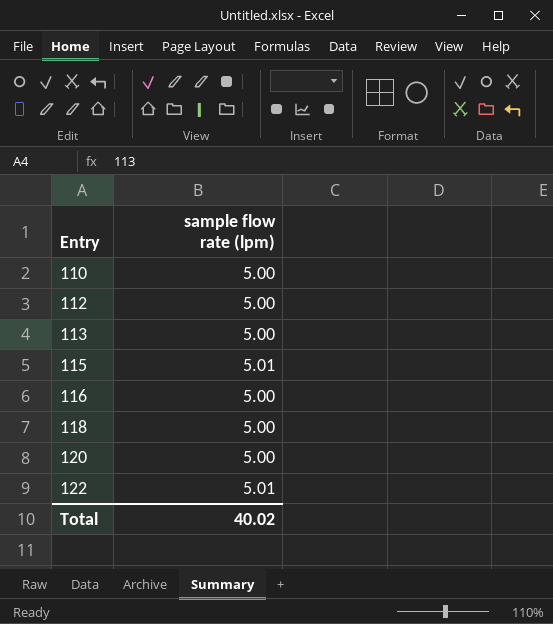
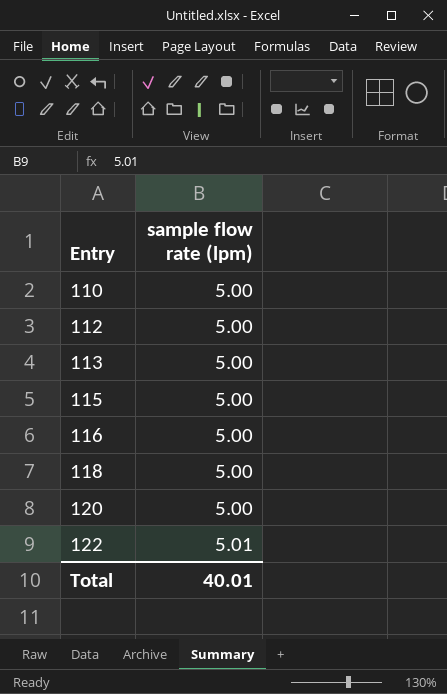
115 | sample flow rate (lpm): 5.01 -> 5.00
Total | sample flow rate (lpm): 40.02 -> 40.01

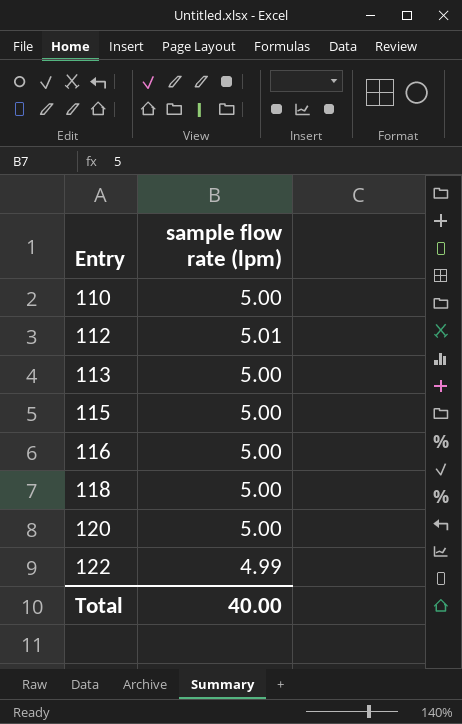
112 | sample flow rate (lpm): 5.00 -> 5.01
122 | sample flow rate (lpm): 5.01 -> 4.99
Total | sample flow rate (lpm): 40.01 -> 40.00

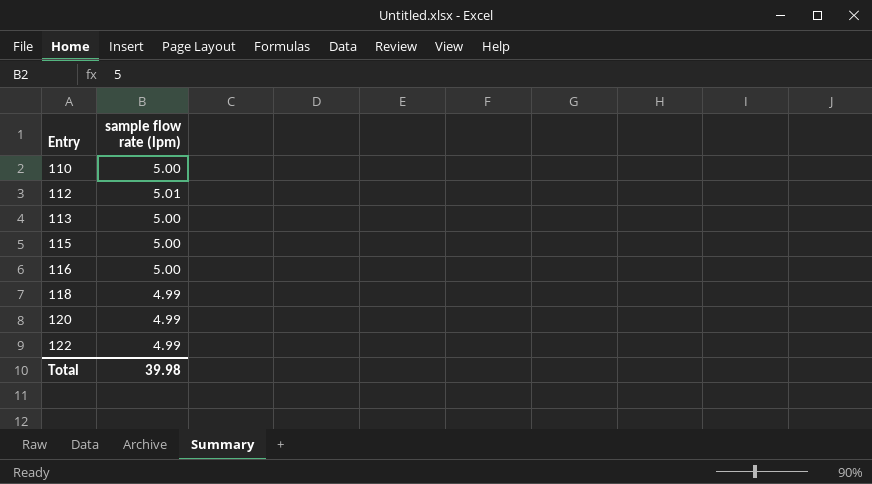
118 | sample flow rate (lpm): 5.00 -> 4.99
120 | sample flow rate (lpm): 5.00 -> 4.99
Total | sample flow rate (lpm): 40.00 -> 39.98

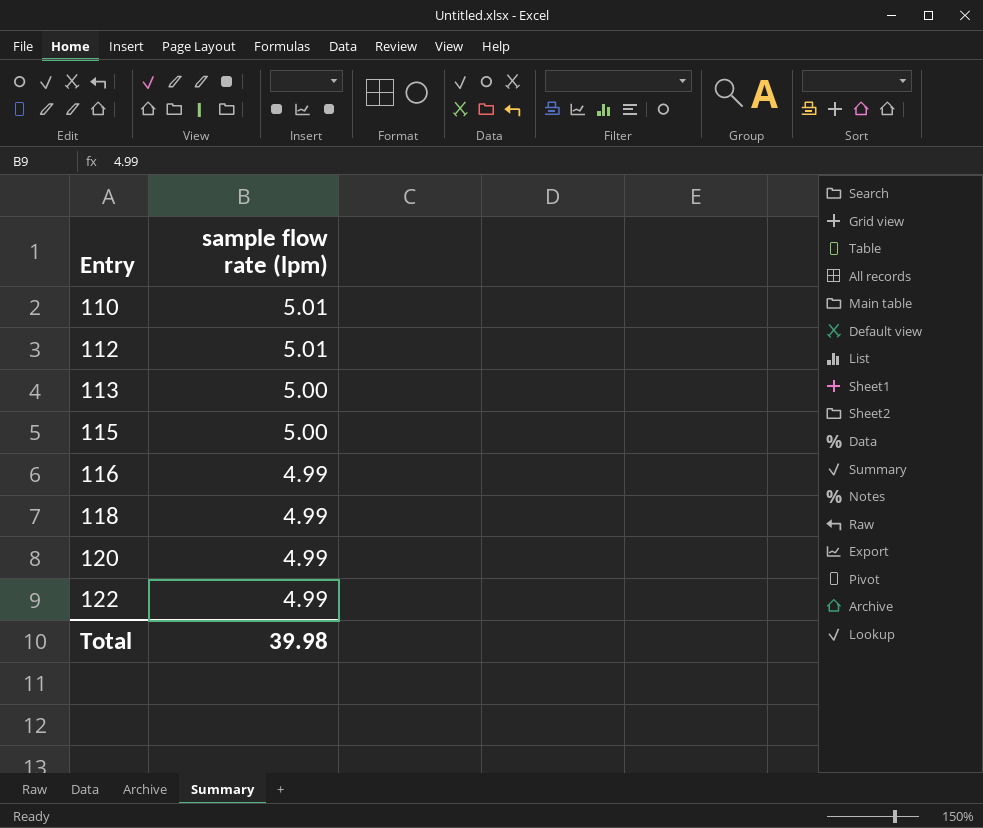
110 | sample flow rate (lpm): 5.00 -> 5.01
116 | sample flow rate (lpm): 5.00 -> 4.99

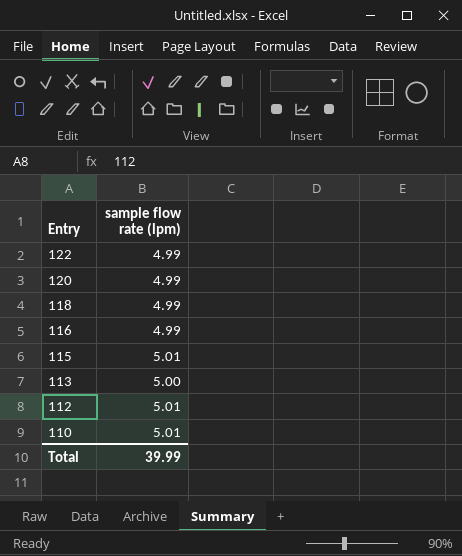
row order: Entry ascending -> Entry descending
115 | sample flow rate (lpm): 5.00 -> 5.01
Total | sample flow rate (lpm): 39.98 -> 39.99

